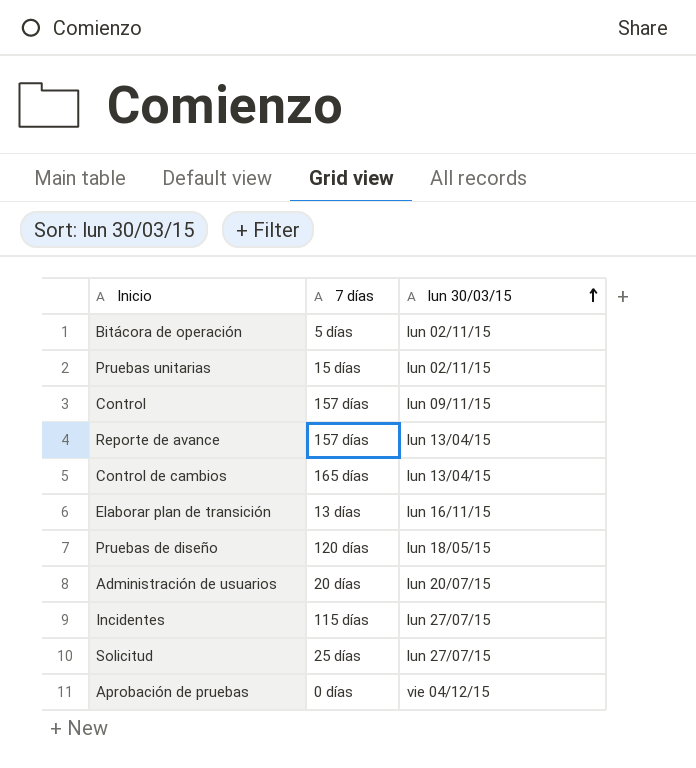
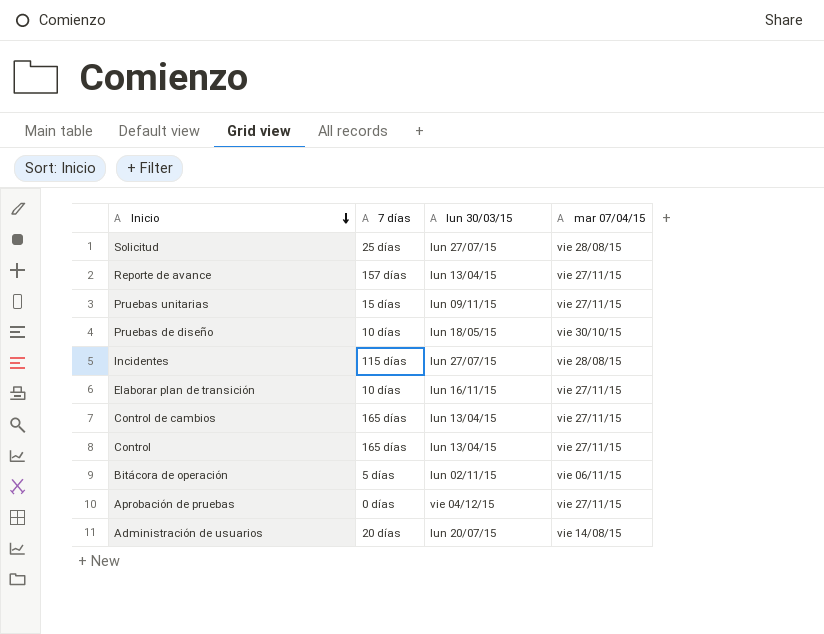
row order: lun 30/03/15 ascending -> Inicio descending
column mar 07/04/15 | position: none -> 4
Pruebas unitarias | lun 30/03/15: lun 02/11/15 -> lun 09/11/15
Pruebas de diseño | 7 días: 120 días -> 10 días
Elaborar plan de transición | 7 días: 13 días -> 10 días
Control | 7 días: 157 días -> 165 días
Control | lun 30/03/15: lun 09/11/15 -> lun 13/04/15

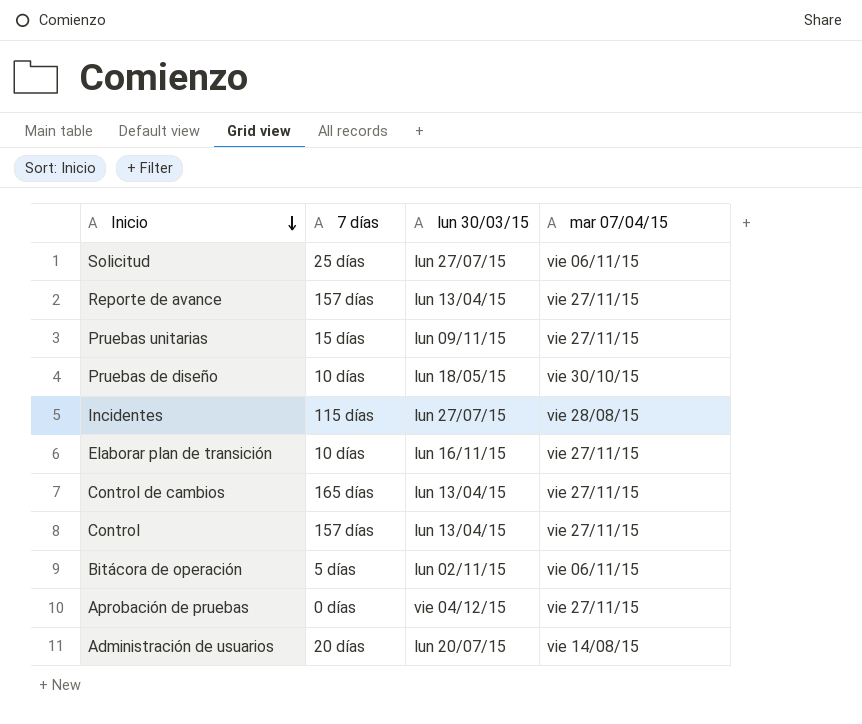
Solicitud | mar 07/04/15: vie 28/08/15 -> vie 06/11/15
Control | 7 días: 165 días -> 157 días

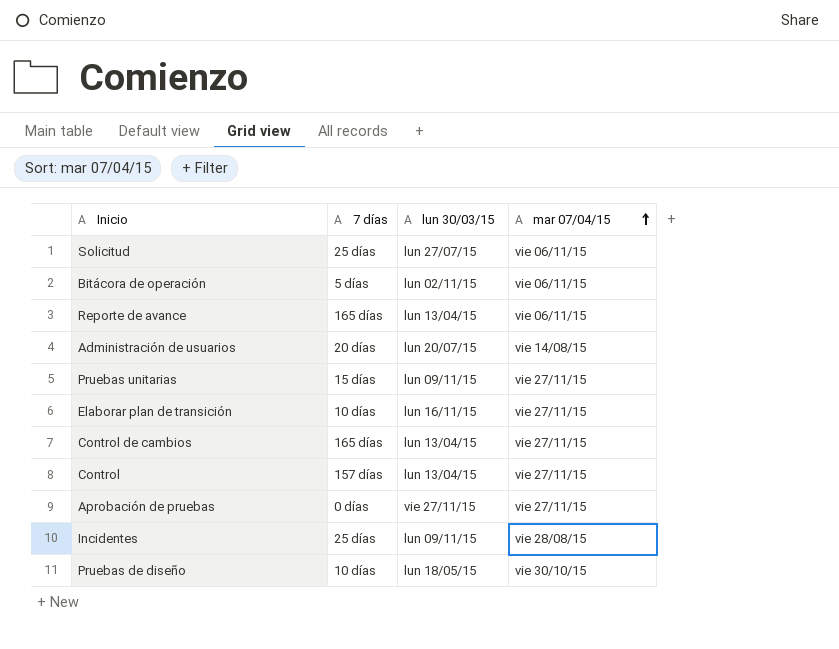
row order: Inicio descending -> mar 07/04/15 ascending
Reporte de avance | 7 días: 157 días -> 165 días
Reporte de avance | mar 07/04/15: vie 27/11/15 -> vie 06/11/15
Aprobación de pruebas | lun 30/03/15: vie 04/12/15 -> vie 27/11/15
Incidentes | 7 días: 115 días -> 25 días
Incidentes | lun 30/03/15: lun 27/07/15 -> lun 09/11/15

